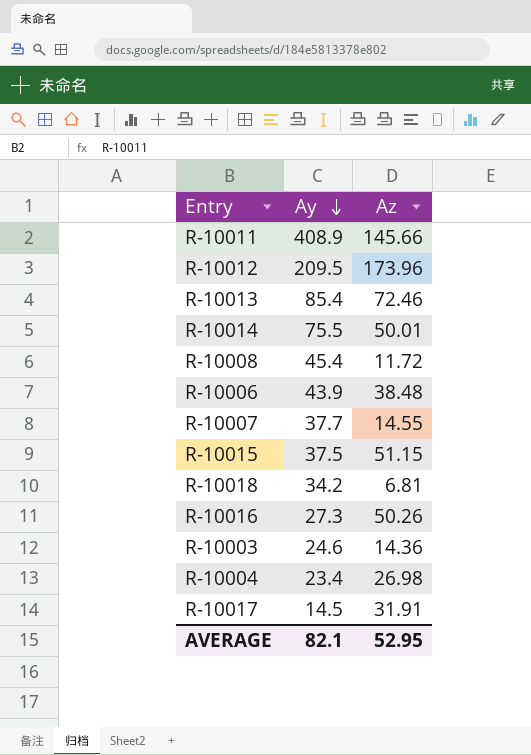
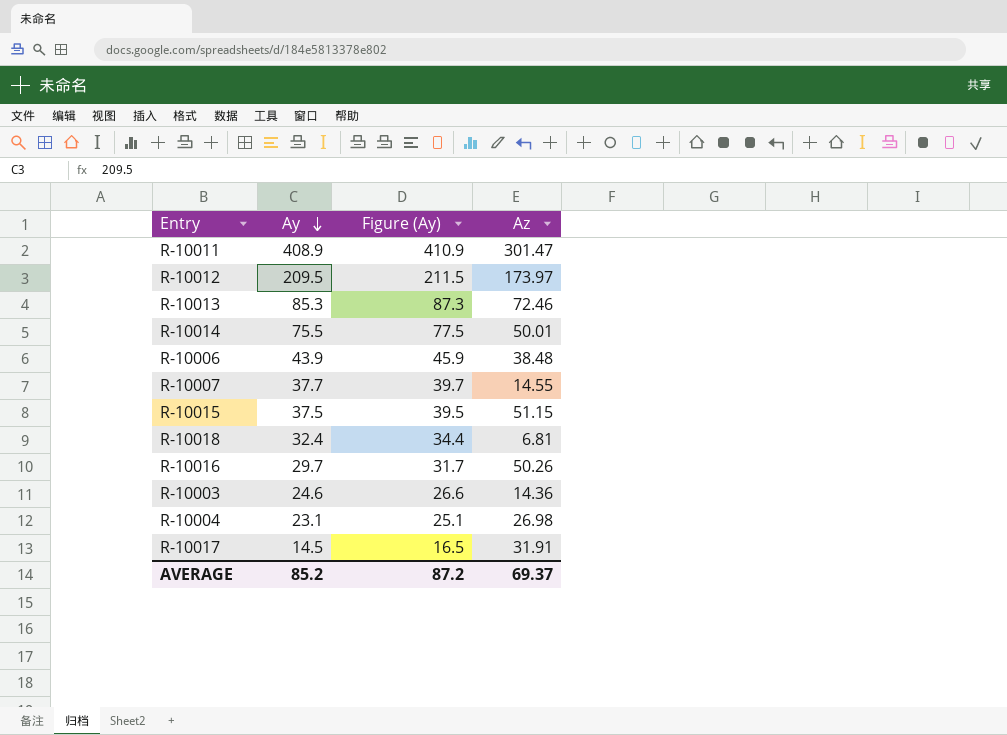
column Figure (Ay) | formula: none -> [Ay] + 2
row R-10008: 45.4 | 11.72 -> none
R-10011 | Az: 145.66 -> 301.47
R-10012 | Az: 173.96 -> 173.97
R-10013 | Ay: 85.4 -> 85.3
R-10018 | Ay: 34.2 -> 32.4
R-10016 | Ay: 27.3 -> 29.7
R-10004 | Ay: 23.4 -> 23.1
AVERAGE | Ay: 82.1 -> 85.2
AVERAGE | Az: 52.95 -> 69.37

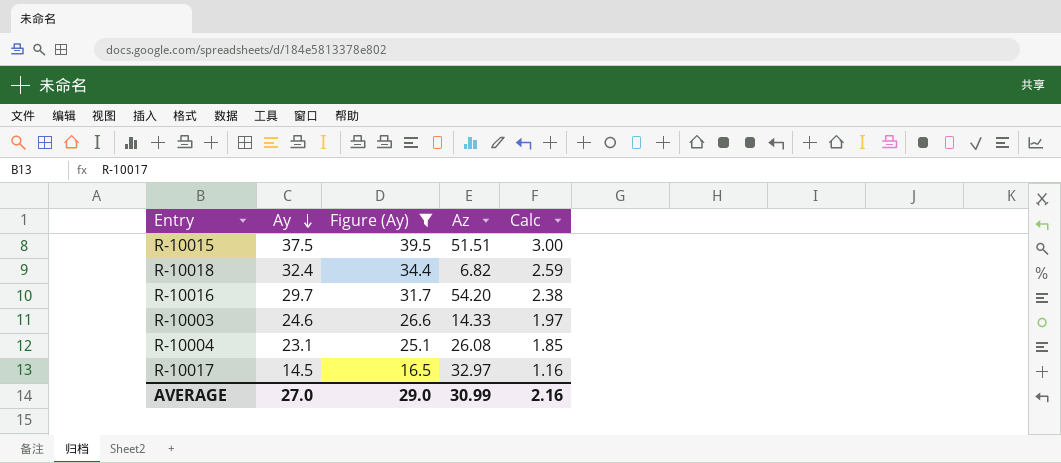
filter: none -> Figure (Ay) <= 39.5
column Calc | formula: none -> [Ay] * 0.08
R-10015 | Az: 51.15 -> 51.51
R-10018 | Az: 6.81 -> 6.82
R-10016 | Az: 50.26 -> 54.20
R-10003 | Az: 14.36 -> 14.33
R-10004 | Az: 26.98 -> 26.08
R-10017 | Az: 31.91 -> 32.97
AVERAGE | Ay: 85.2 -> 27.0
AVERAGE | Figure (Ay): 87.2 -> 29.0
AVERAGE | Az: 69.37 -> 30.99

